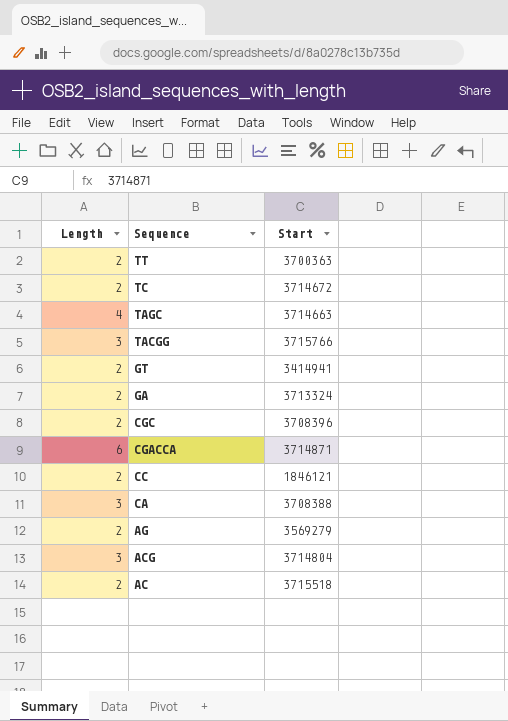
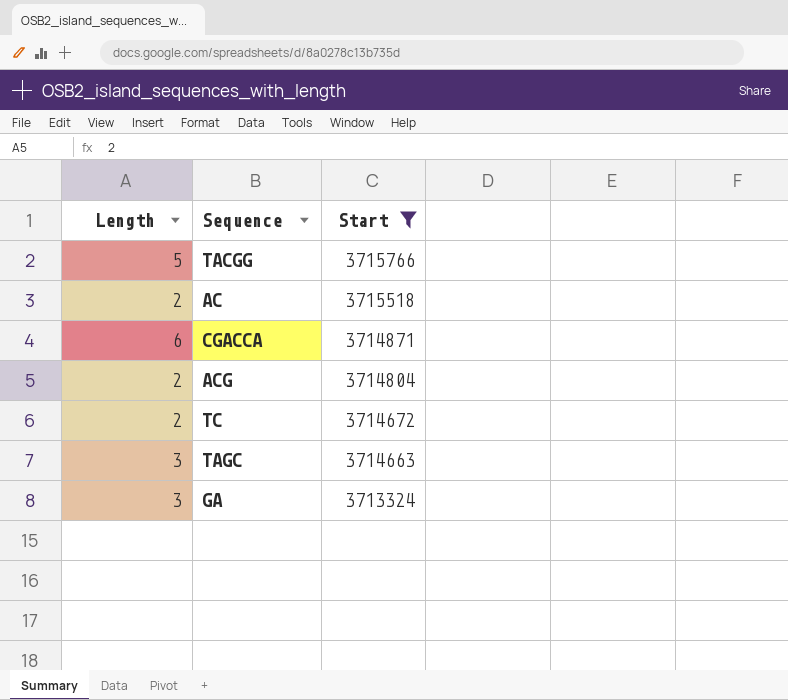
filter: none -> Start >= 3713324
row order: Sequence descending -> Start descending
TACGG | Length: 3 -> 5
ACG | Length: 3 -> 2
TAGC | Length: 4 -> 3
GA | Length: 2 -> 3

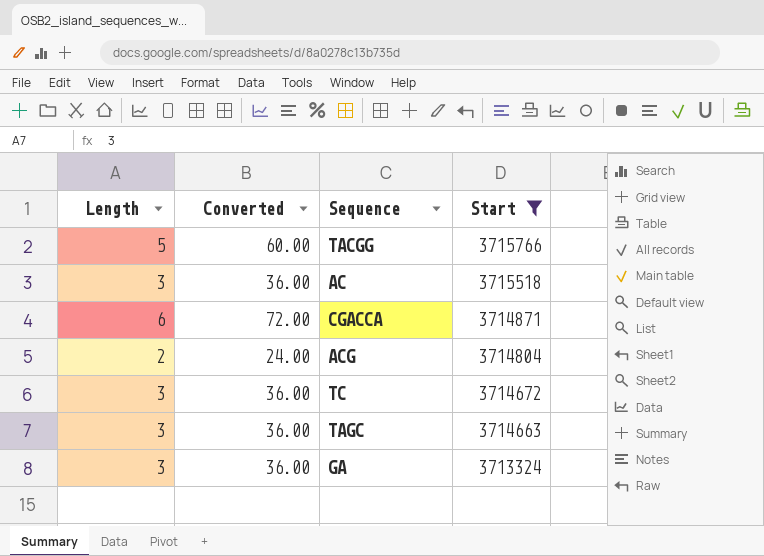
column Converted | formula: none -> [Length] * 12
AC | Length: 2 -> 3
TC | Length: 2 -> 3

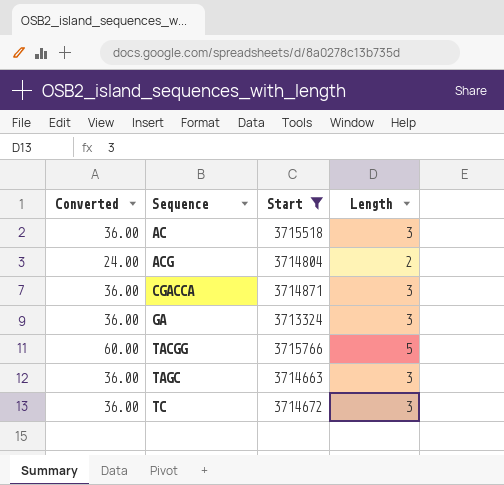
row order: Start descending -> Sequence ascending
column Length | position: 1 -> 4
CGACCA | Converted: 72.00 -> 36.00
CGACCA | Length: 6 -> 3

